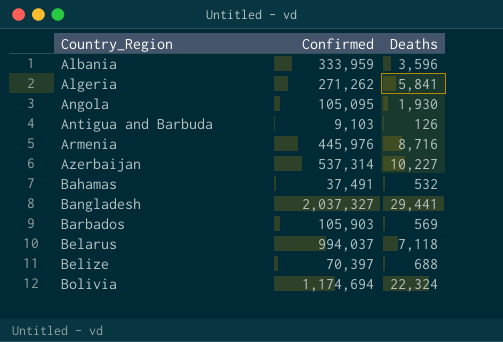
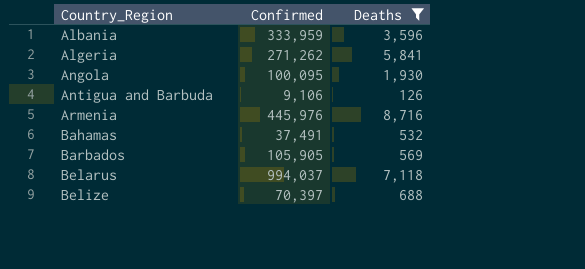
filter: none -> Deaths <= 8,716
Angola | Confirmed: 105,095 -> 100,095
Antigua and Barbuda | Confirmed: 9,103 -> 9,106
Barbados | Confirmed: 105,903 -> 105,905

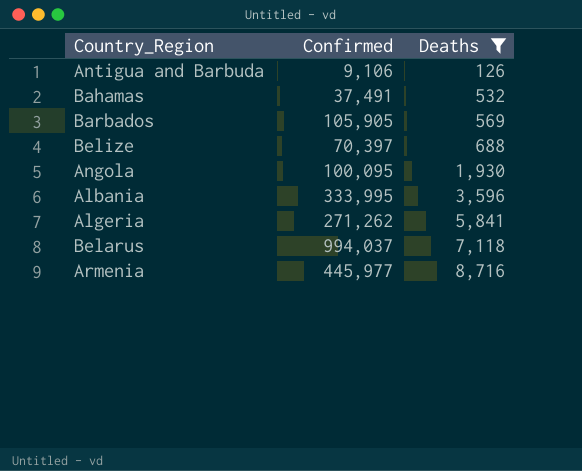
row order: Country_Region ascending -> Deaths ascending
Albania | Confirmed: 333,959 -> 333,995
Armenia | Confirmed: 445,976 -> 445,977

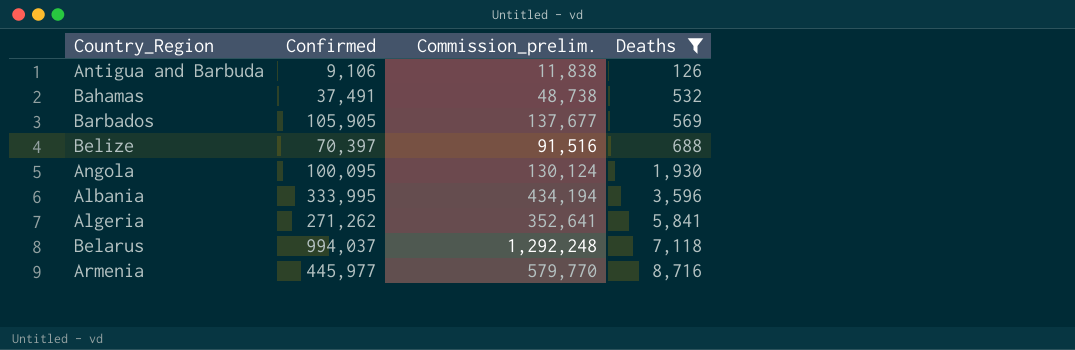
column Commission_prelim. | formula: none -> [Confirmed] * 1.3

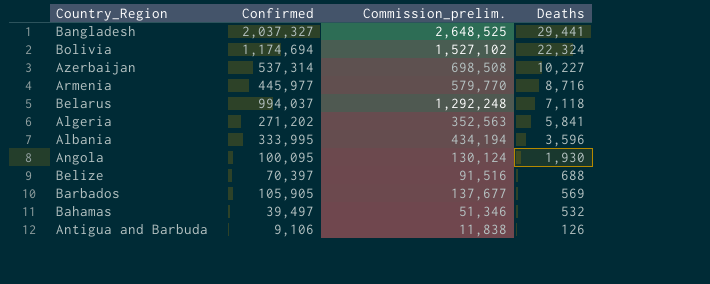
filter: Deaths <= 8,716 -> none
row order: Deaths ascending -> Deaths descending
Algeria | Confirmed: 271,262 -> 271,202
Algeria | Commission_prelim.: 352,641 -> 352,563
Bahamas | Confirmed: 37,491 -> 39,497
Bahamas | Commission_prelim.: 48,738 -> 51,346

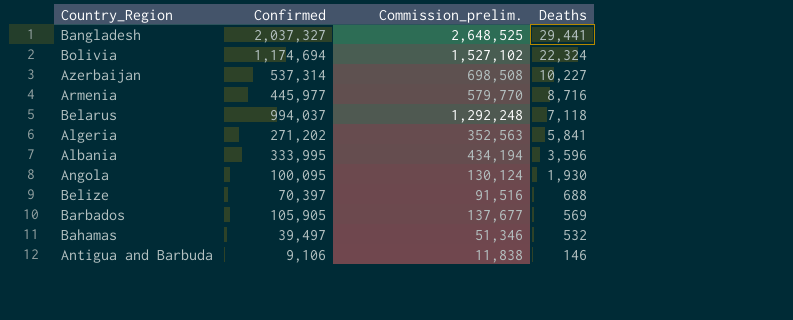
Antigua and Barbuda | Deaths: 126 -> 146

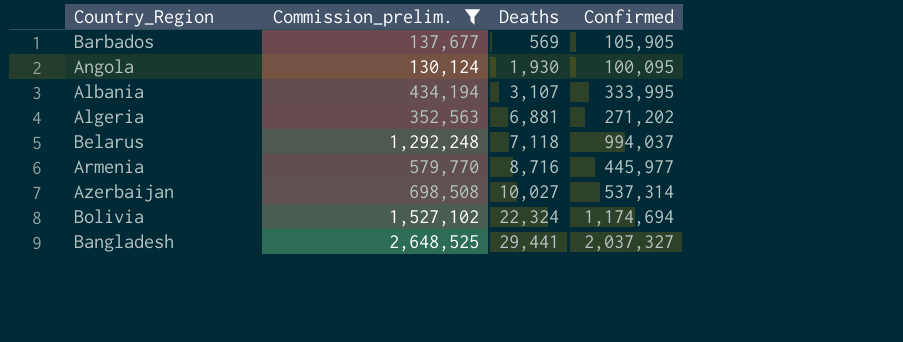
filter: none -> Commission_prelim. >= 130,124
row order: Deaths descending -> Deaths ascending
column Confirmed | position: 2 -> 4
Albania | Deaths: 3,596 -> 3,107
Algeria | Deaths: 5,841 -> 6,881
Azerbaijan | Deaths: 10,227 -> 10,027

